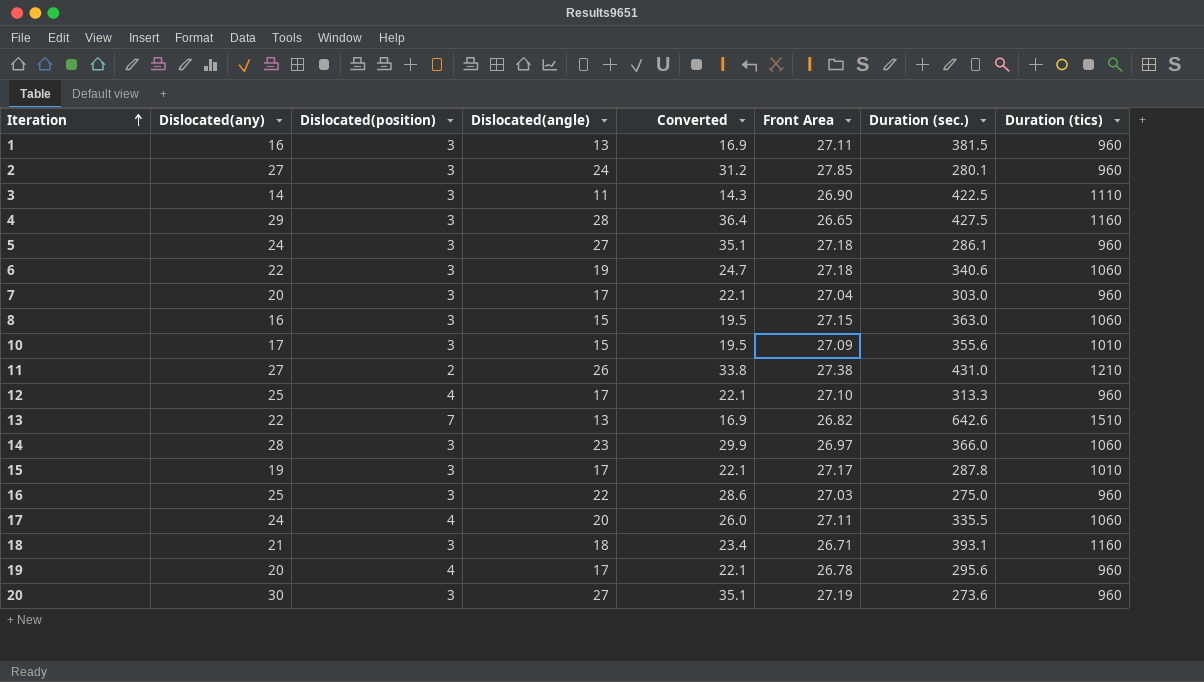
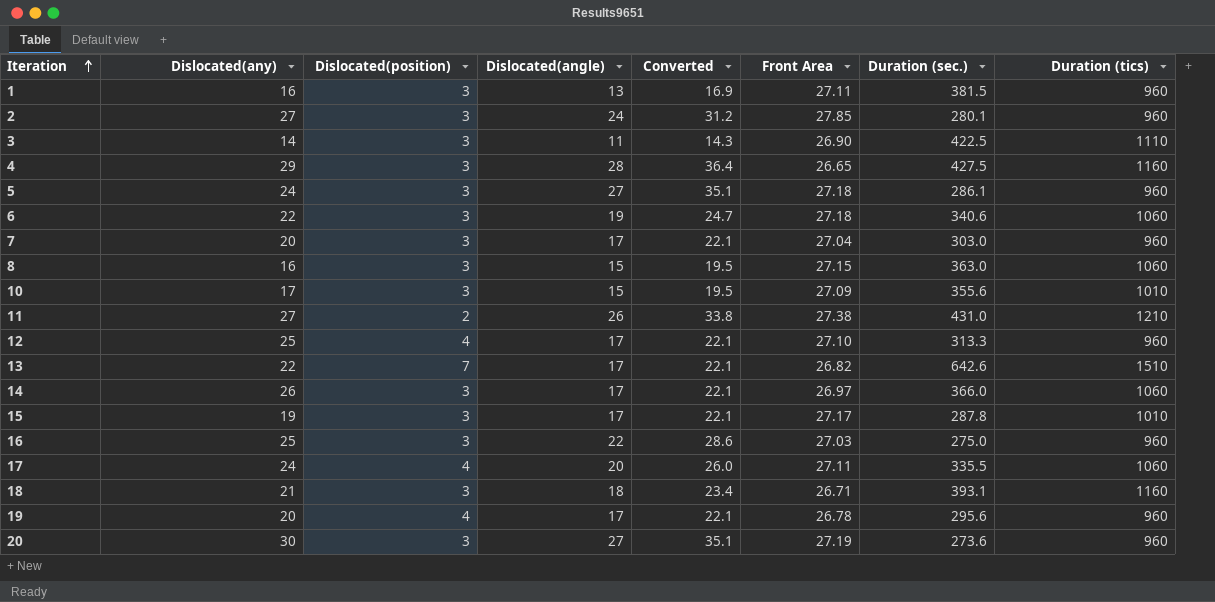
13 | Dislocated(angle): 13 -> 17
13 | Converted: 16.9 -> 22.1
14 | Dislocated(any): 28 -> 26
14 | Dislocated(angle): 23 -> 17
14 | Converted: 29.9 -> 22.1

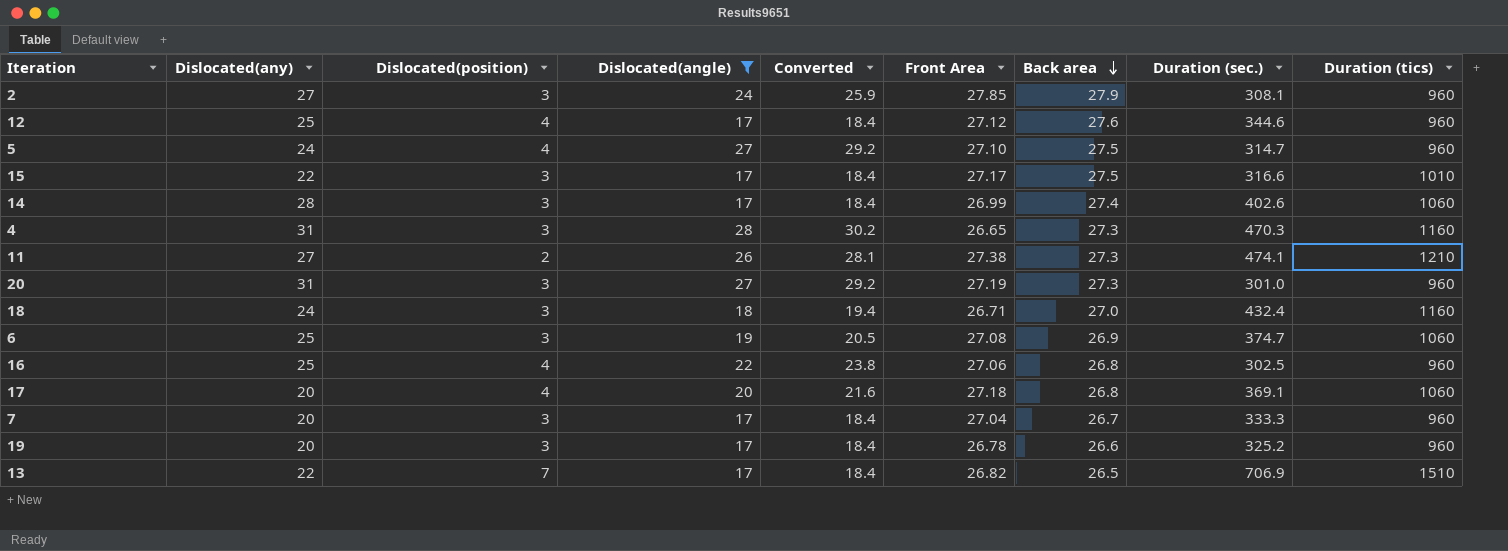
filter: none -> Dislocated(angle) >= 17
row order: Iteration ascending -> Back area descending
column Converted | formula: [Dislocated(angle)] * 1.3 -> [Dislocated(angle)] * 1.08
column Back area | position: none -> 7
2 | Duration (sec.): 280.1 -> 308.1
12 | Front Area: 27.10 -> 27.12
12 | Duration (sec.): 313.3 -> 344.6
5 | Dislocated(position): 3 -> 4
5 | Front Area: 27.18 -> 27.10
5 | Duration (sec.): 286.1 -> 314.7
15 | Dislocated(any): 19 -> 22
15 | Duration (sec.): 287.8 -> 316.6
14 | Dislocated(any): 26 -> 28
14 | Front Area: 26.97 -> 26.99
14 | Duration (sec.): 366.0 -> 402.6
4 | Dislocated(any): 29 -> 31
4 | Duration (sec.): 427.5 -> 470.3
11 | Duration (sec.): 431.0 -> 474.1
20 | Dislocated(any): 30 -> 31
20 | Duration (sec.): 273.6 -> 301.0
18 | Dislocated(any): 21 -> 24
18 | Duration (sec.): 393.1 -> 432.4
6 | Dislocated(any): 22 -> 25
6 | Front Area: 27.18 -> 27.08
6 | Duration (sec.): 340.6 -> 374.7
16 | Dislocated(position): 3 -> 4
16 | Front Area: 27.03 -> 27.06
16 | Duration (sec.): 275.0 -> 302.5
17 | Dislocated(any): 24 -> 20
17 | Front Area: 27.11 -> 27.18
17 | Duration (sec.): 335.5 -> 369.1
7 | Duration (sec.): 303.0 -> 333.3
19 | Dislocated(position): 4 -> 3
19 | Duration (sec.): 295.6 -> 325.2
13 | Duration (sec.): 642.6 -> 706.9

